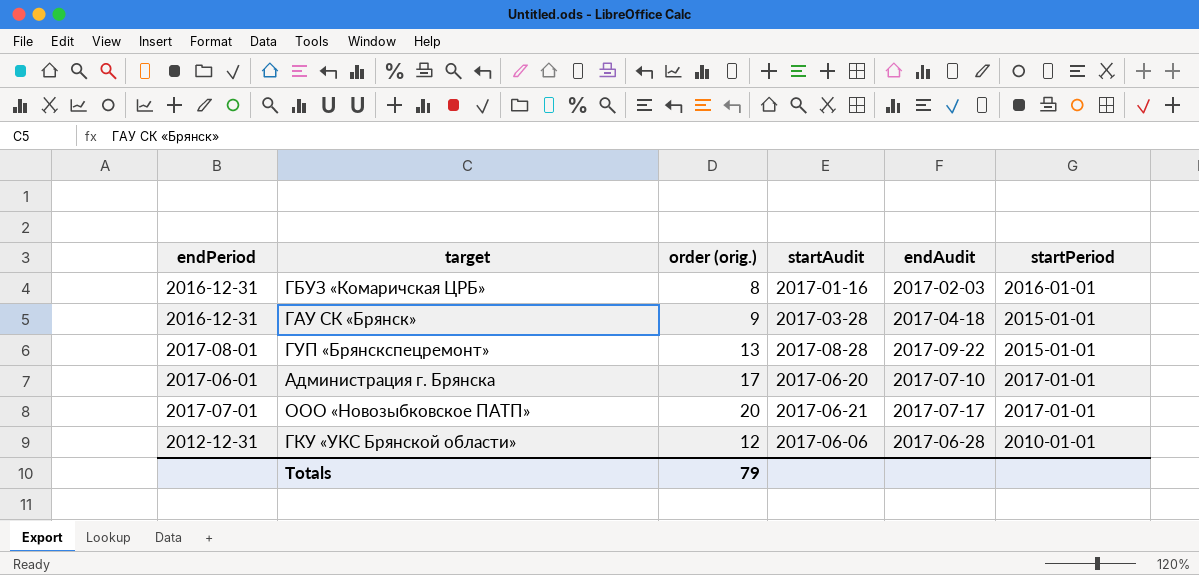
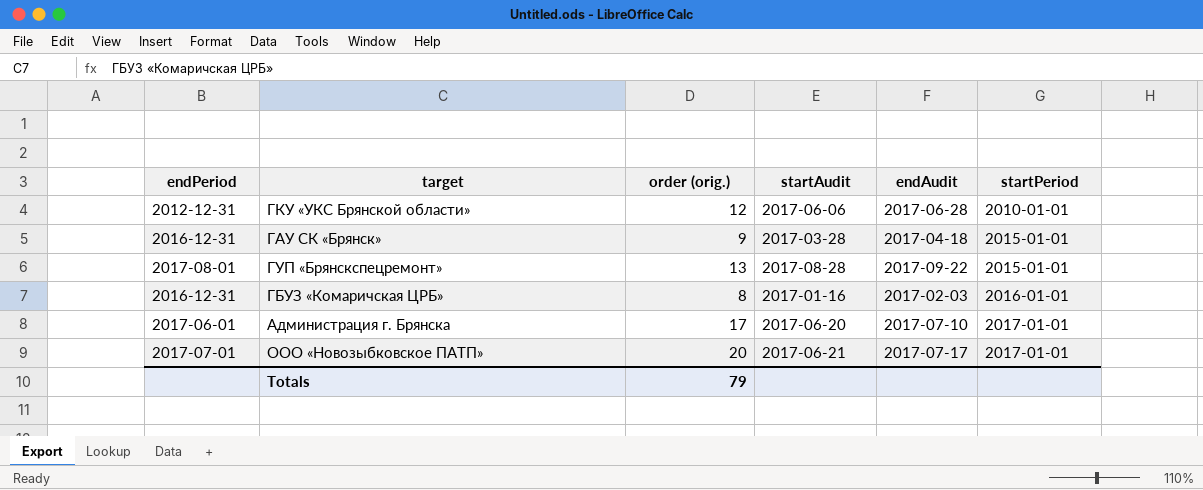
row order: none -> startPeriod ascending

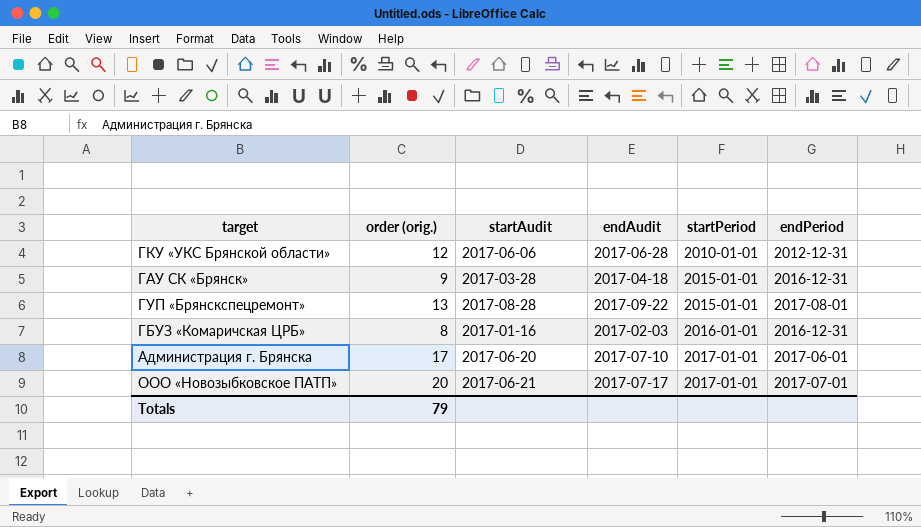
column endPeriod | position: 1 -> 6

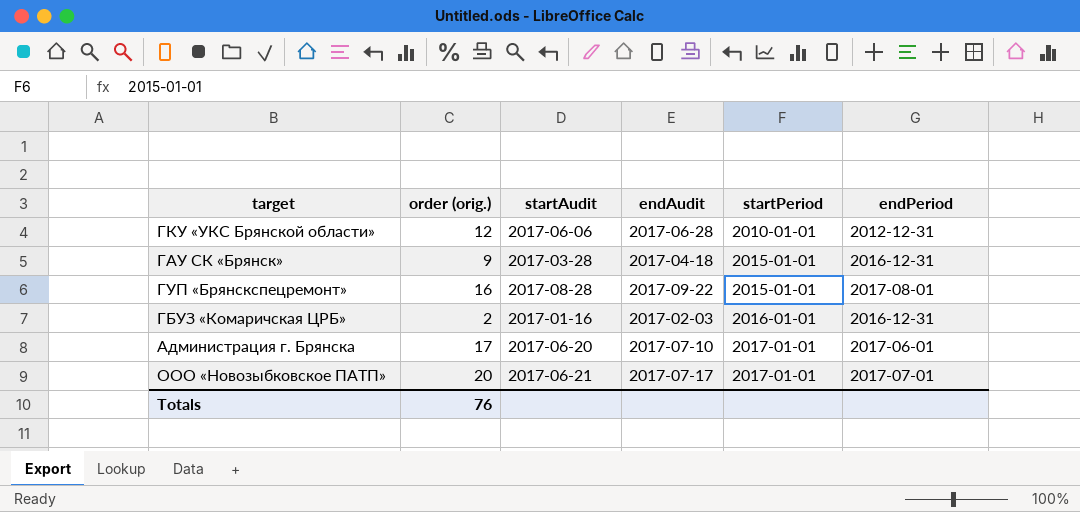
ГУП «Брянскспецремонт» | order (orig.): 13 -> 16
ГБУЗ «Комаричская ЦРБ» | order (orig.): 8 -> 2
Totals | order (orig.): 79 -> 76

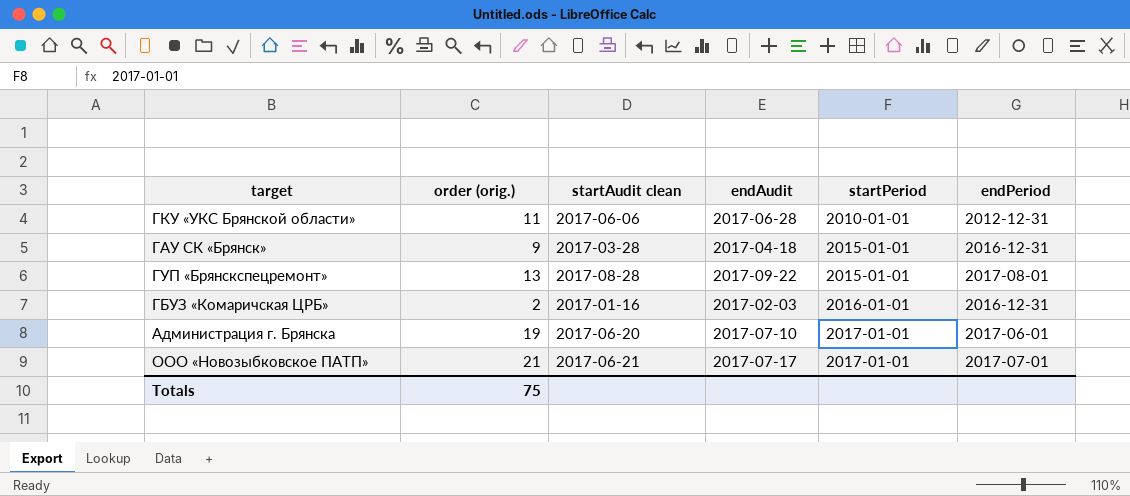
column name: startAudit -> startAudit clean
ГКУ «УКС Брянской области» | order (orig.): 12 -> 11
ГУП «Брянскспецремонт» | order (orig.): 16 -> 13
Администрация г. Брянска | order (orig.): 17 -> 19
ООО «Новозыбковское ПАТП» | order (orig.): 20 -> 21
Totals | order (orig.): 76 -> 75

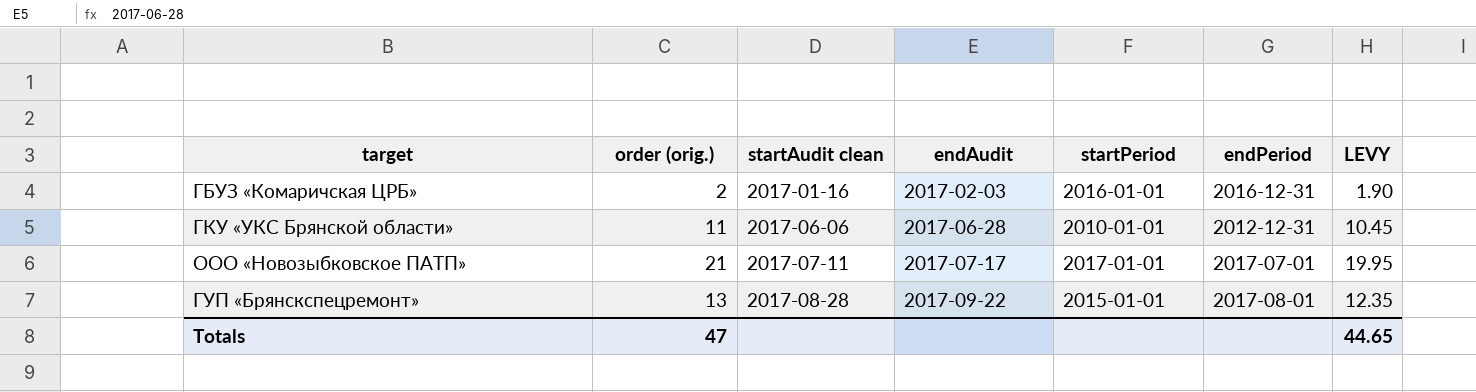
row order: startPeriod ascending -> startAudit clean ascending
column LEVY | formula: none -> [order (orig.)] * 0.95
row ГАУ СК «Брянск»: 9 | 2017-03-28 | 2017-04-18 | 2015-01-01 | 2016-12-31 -> none
row Администрация г. Брянска: 19 | 2017-06-20 | 2017-07-10 | 2017-01-01 | 2017-06-01 -> none
ООО «Новозыбковское ПАТП» | startAudit clean: 2017-06-21 -> 2017-07-11
Totals | order (orig.): 75 -> 47

